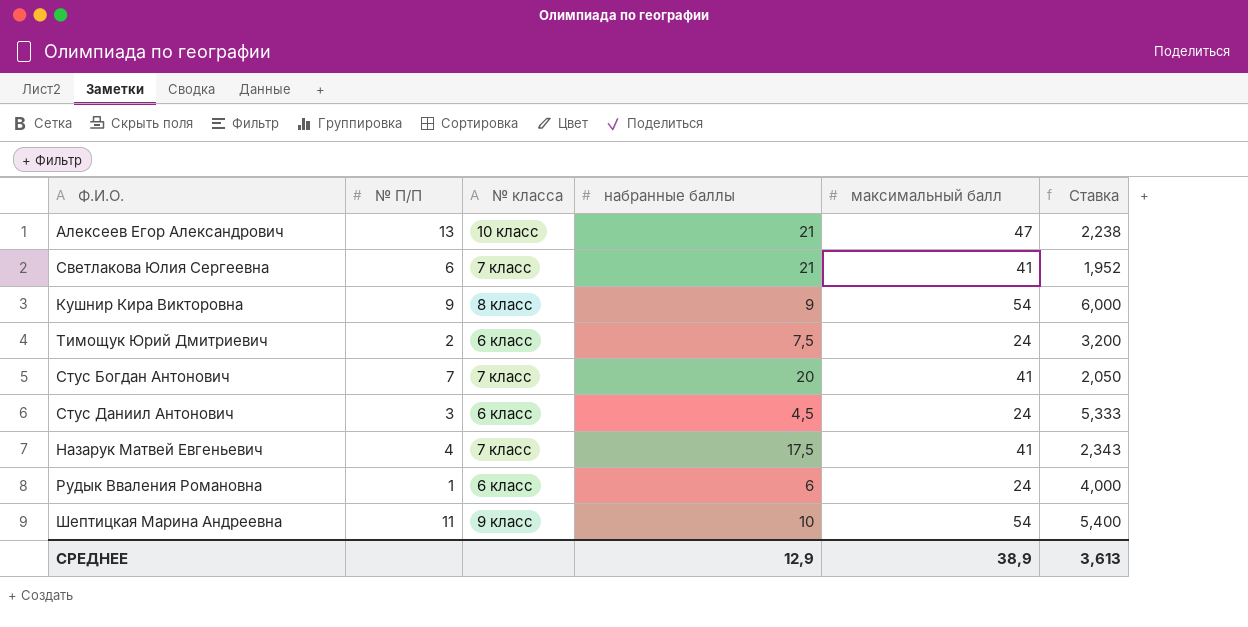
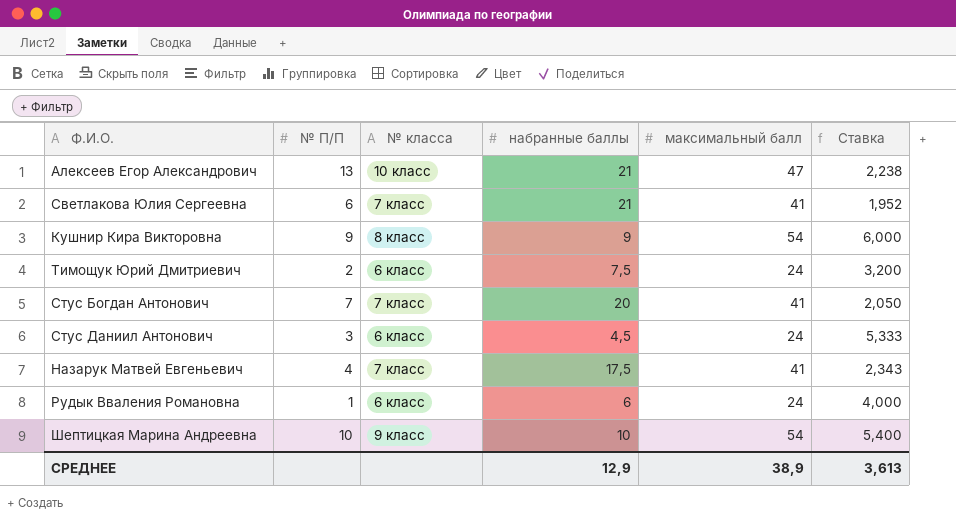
Шептицкая Марина Андреевна | № П/П: 11 -> 10

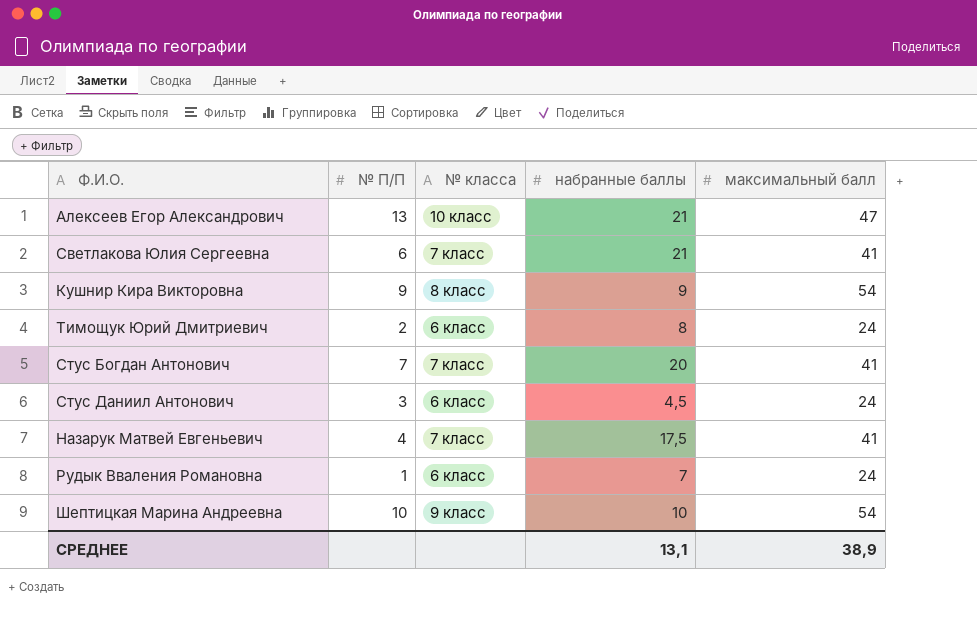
column Ставка | formula: [максимальный балл] / [набранные баллы] -> none
Тимощук Юрий Дмитриевич | набранные баллы: 7,5 -> 8
Рудык Вваления Романовна | набранные баллы: 6 -> 7
СРЕДНЕЕ | набранные баллы: 12,9 -> 13,1

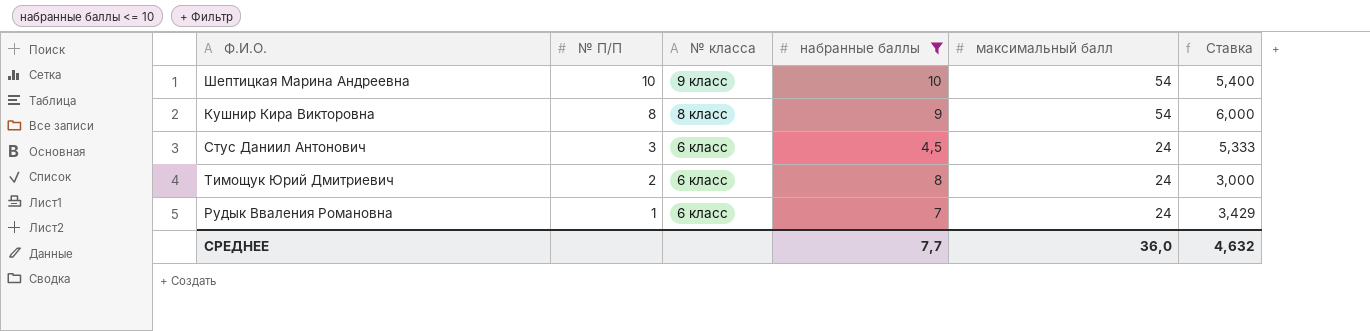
filter: none -> набранные баллы <= 10
row order: none -> № П/П descending
column Ставка | formula: none -> [максимальный балл] / [набранные баллы]
Кушнир Кира Викторовна | № П/П: 9 -> 8
СРЕДНЕЕ | набранные баллы: 13,1 -> 7,7
СРЕДНЕЕ | максимальный балл: 38,9 -> 36,0

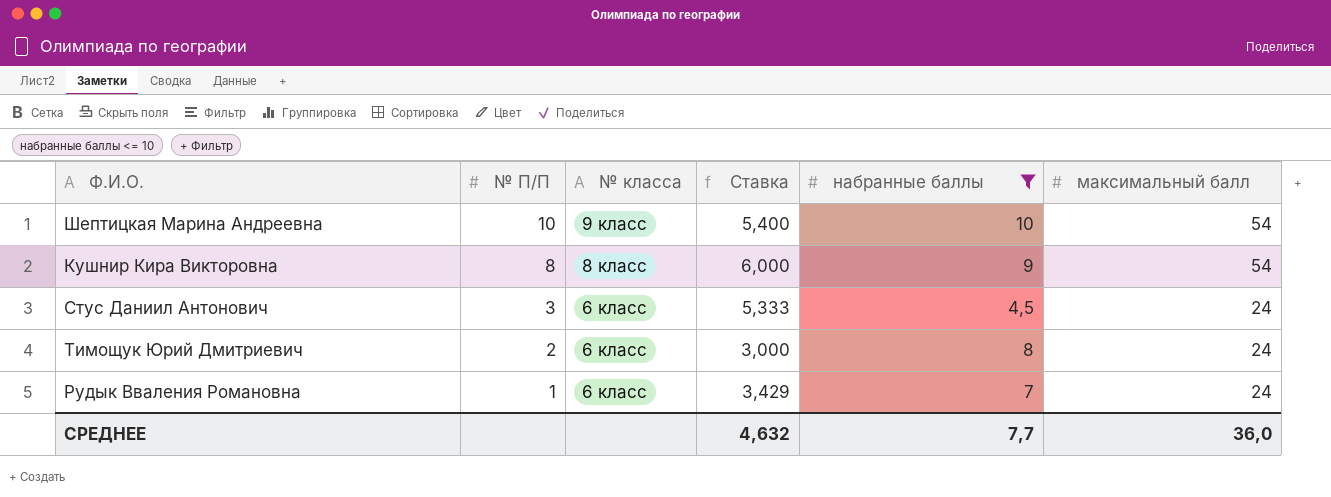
column Ставка | position: 6 -> 4

